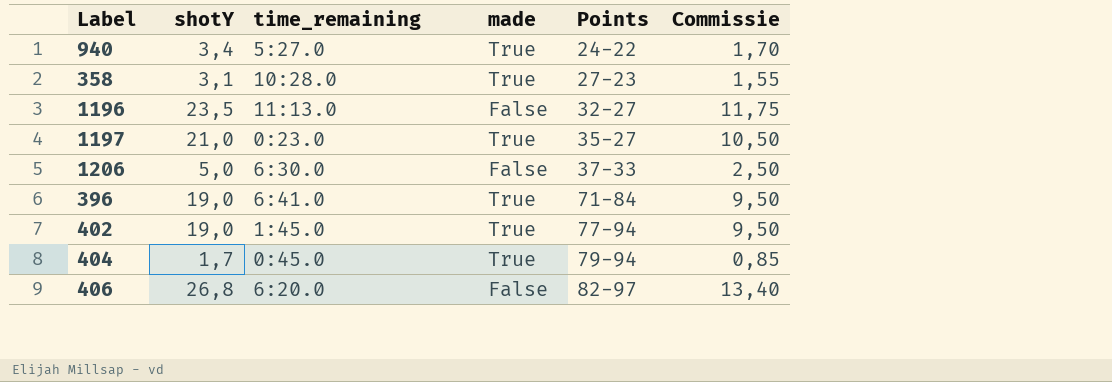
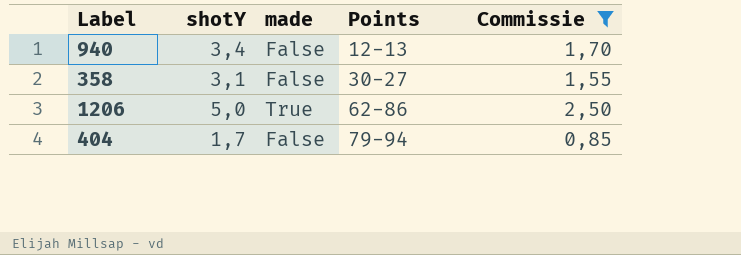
filter: none -> Commissie <= 2,50
column time_remaining | position: 3 -> none
940 | made: True -> False
940 | Points: 24-22 -> 12-13
358 | made: True -> False
358 | Points: 27-23 -> 30-27
1206 | made: False -> True
1206 | Points: 37-33 -> 62-86
404 | made: True -> False

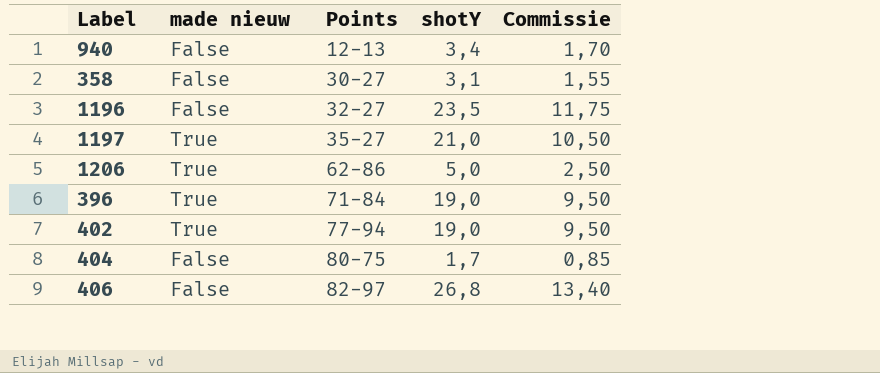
filter: Commissie <= 2,50 -> none
column name: made -> made nieuw
column shotY | position: 2 -> 4
404 | Points: 79-94 -> 80-75

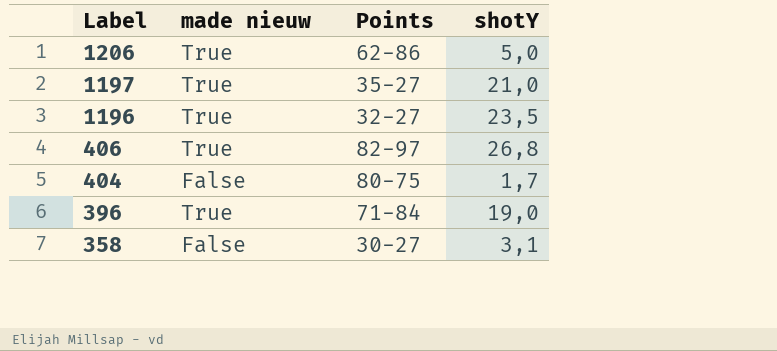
row order: Points ascending -> Label descending
column Commissie | formula: [shotY] * 0,5 -> none
row 940: False | 12-13 | 3,4 | 1,70 -> none
row 402: True | 77-94 | 19,0 | 9,50 -> none
1196 | made nieuw: False -> True
406 | made nieuw: False -> True

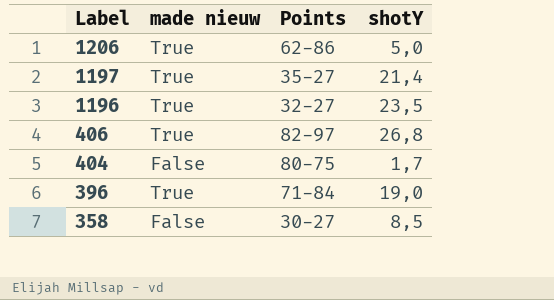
1197 | shotY: 21,0 -> 21,4
358 | shotY: 3,1 -> 8,5

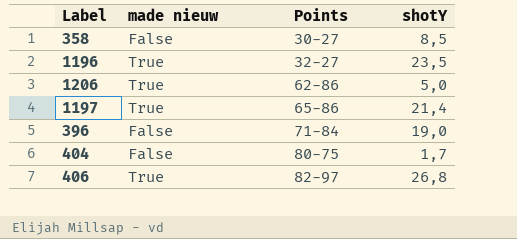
row order: Label descending -> Points ascending
1197 | Points: 35-27 -> 65-86
396 | made nieuw: True -> False

